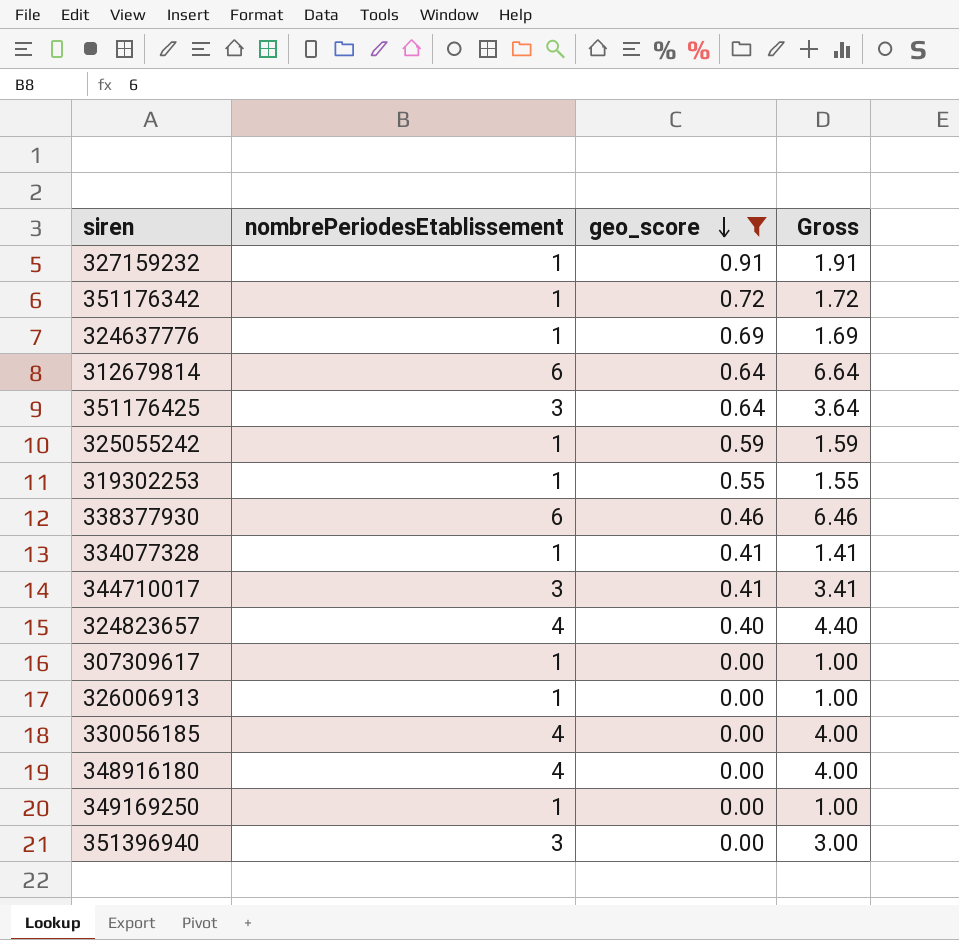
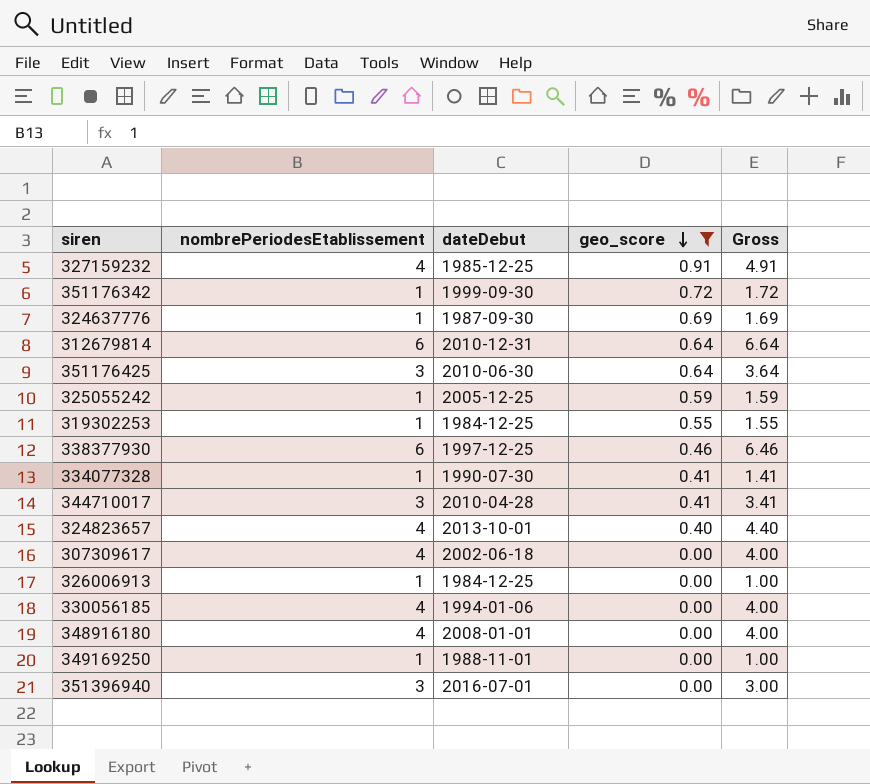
column dateDebut | position: none -> 3
327159232 | nombrePeriodesEtablissement: 1 -> 4
327159232 | Gross: 1.91 -> 4.91
307309617 | nombrePeriodesEtablissement: 1 -> 4
307309617 | Gross: 1.00 -> 4.00

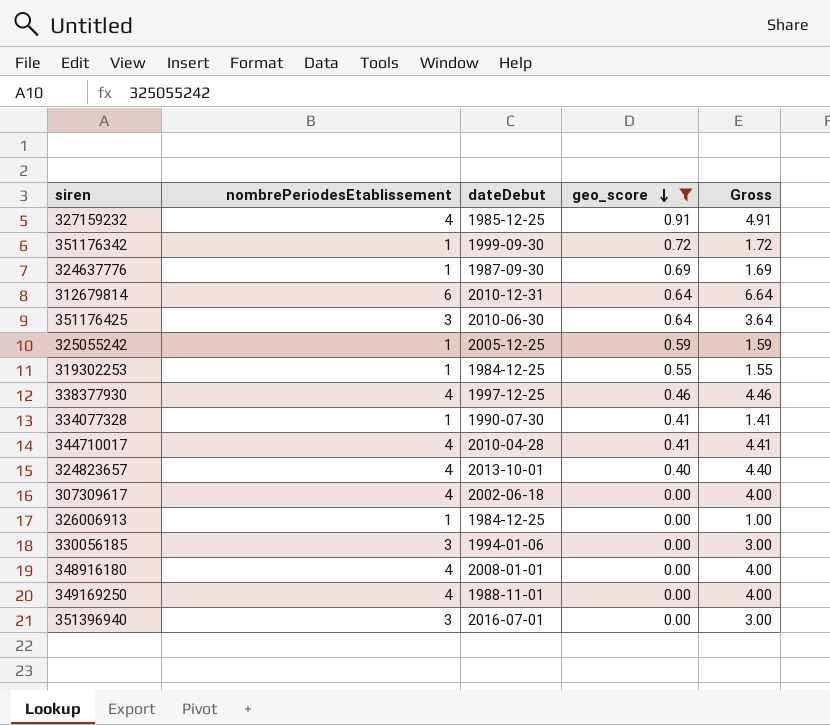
338377930 | nombrePeriodesEtablissement: 6 -> 4
338377930 | Gross: 6.46 -> 4.46
344710017 | nombrePeriodesEtablissement: 3 -> 4
344710017 | Gross: 3.41 -> 4.41
330056185 | nombrePeriodesEtablissement: 4 -> 3
330056185 | Gross: 4.00 -> 3.00
349169250 | nombrePeriodesEtablissement: 1 -> 4
349169250 | Gross: 1.00 -> 4.00

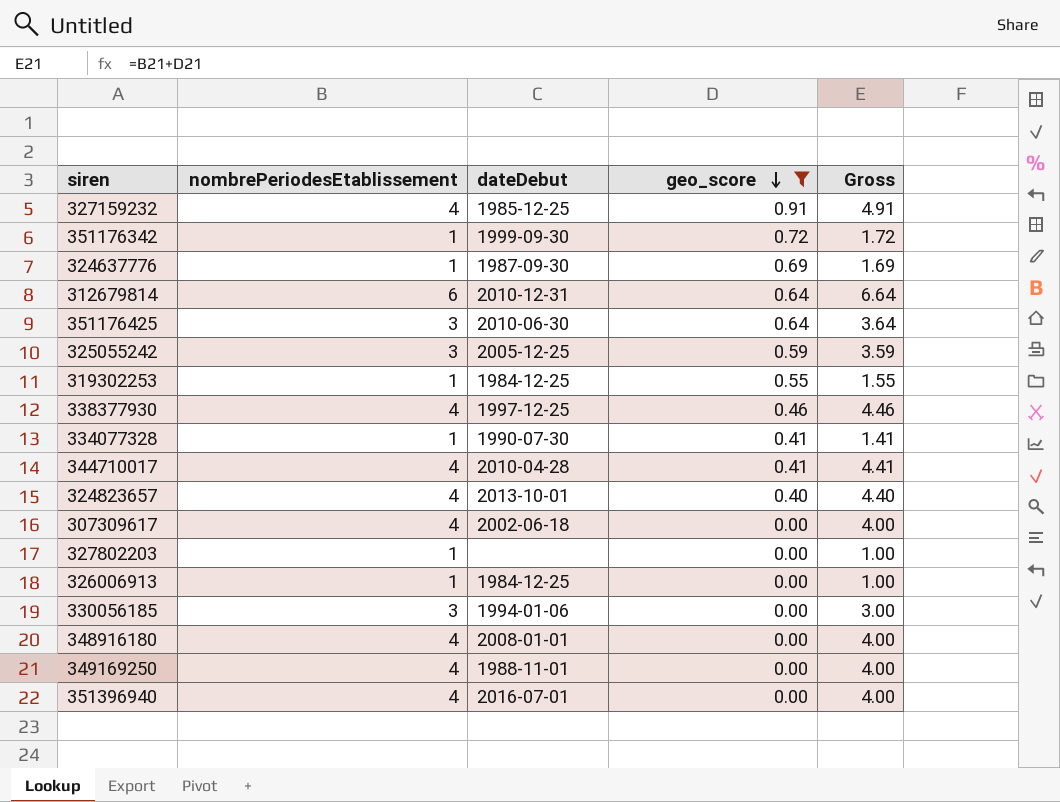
325055242 | nombrePeriodesEtablissement: 1 -> 3
325055242 | Gross: 1.59 -> 3.59
row 327802203: none -> 1 | none | 0.00 | 1.00
351396940 | nombrePeriodesEtablissement: 3 -> 4
351396940 | Gross: 3.00 -> 4.00

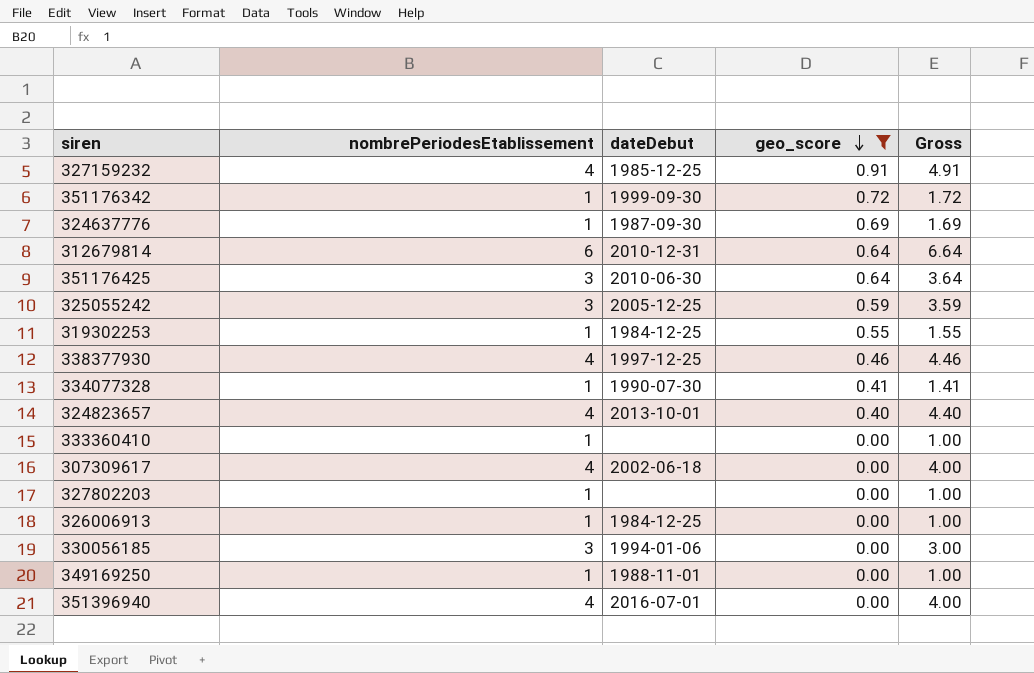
row 344710017: 4 | 2010-04-28 | 0.41 | 4.41 -> none
row 348916180: 4 | 2008-01-01 | 0.00 | 4.00 -> none
row 333360410: none -> 1 | none | 0.00 | 1.00
349169250 | nombrePeriodesEtablissement: 4 -> 1
349169250 | Gross: 4.00 -> 1.00

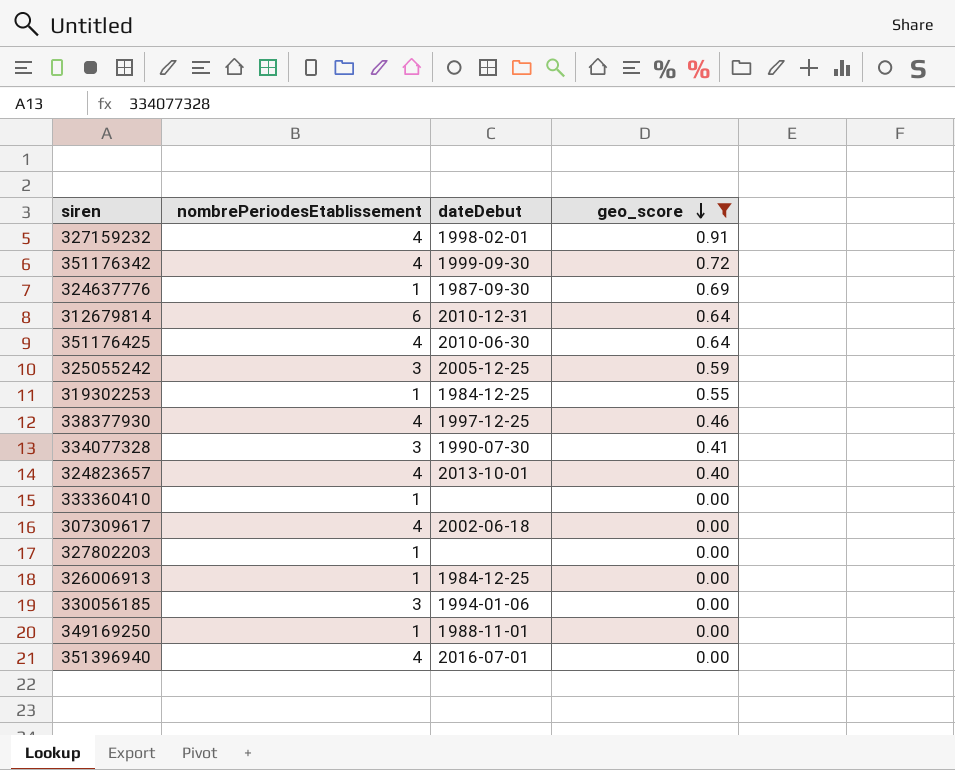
column Gross | formula: [nombrePeriodesEtablissement] + [geo_score] -> none
327159232 | dateDebut: 1985-12-25 -> 1998-02-01
351176342 | nombrePeriodesEtablissement: 1 -> 4
351176425 | nombrePeriodesEtablissement: 3 -> 4
334077328 | nombrePeriodesEtablissement: 1 -> 3

